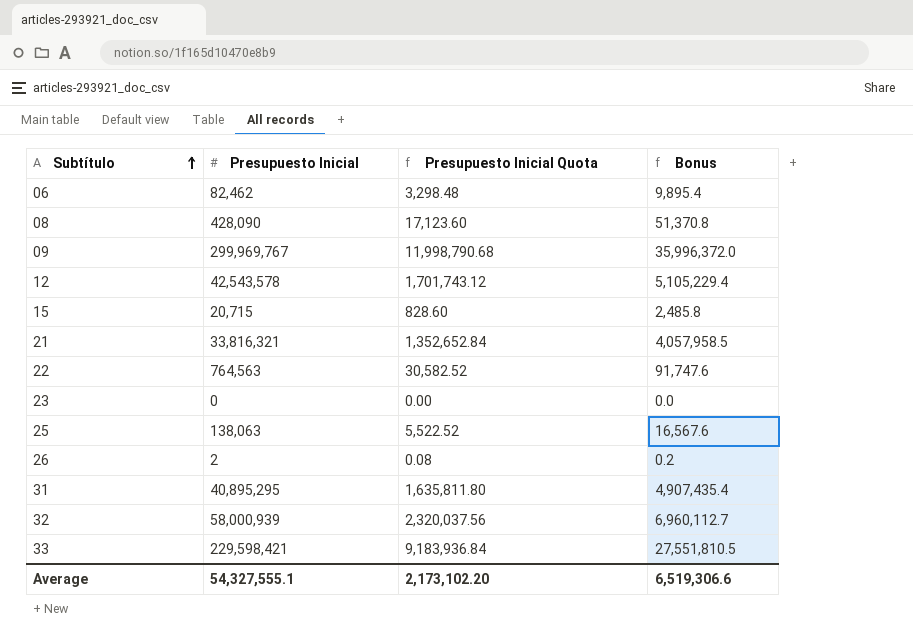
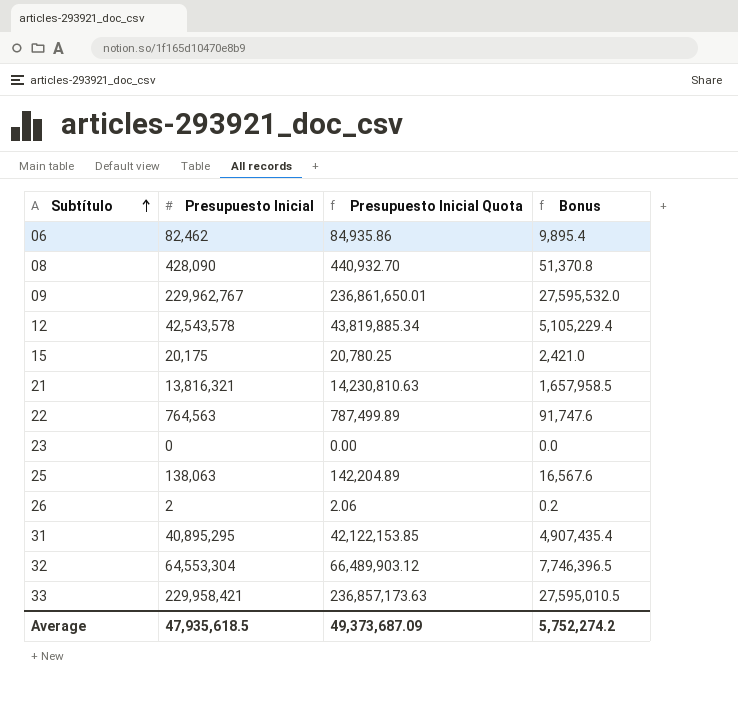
column Presupuesto Inicial Quota | formula: [Presupuesto Inicial] * 0.04 -> [Presupuesto Inicial] * 1.03
09 | Presupuesto Inicial: 299,969,767 -> 229,962,767
09 | Bonus: 35,996,372.0 -> 27,595,532.0
15 | Presupuesto Inicial: 20,715 -> 20,175
15 | Bonus: 2,485.8 -> 2,421.0
21 | Presupuesto Inicial: 33,816,321 -> 13,816,321
21 | Bonus: 4,057,958.5 -> 1,657,958.5
32 | Presupuesto Inicial: 58,000,939 -> 64,553,304
32 | Bonus: 6,960,112.7 -> 7,746,396.5
33 | Presupuesto Inicial: 229,598,421 -> 229,958,421
33 | Bonus: 27,551,810.5 -> 27,595,010.5
Average | Presupuesto Inicial: 54,327,555.1 -> 47,935,618.5
Average | Presupuesto Inicial Quota: 2,173,102.20 -> 49,373,687.09
Average | Bonus: 6,519,306.6 -> 5,752,274.2

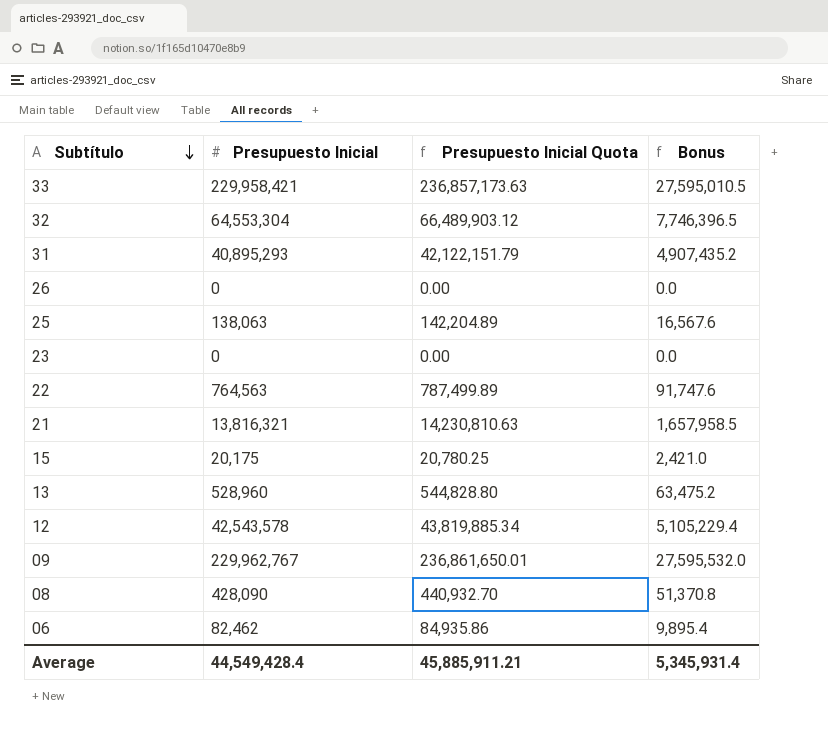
row order: Subtítulo ascending -> Subtítulo descending
31 | Presupuesto Inicial: 40,895,295 -> 40,895,293
31 | Presupuesto Inicial Quota: 42,122,153.85 -> 42,122,151.79
31 | Bonus: 4,907,435.4 -> 4,907,435.2
26 | Presupuesto Inicial: 2 -> 0
26 | Presupuesto Inicial Quota: 2.06 -> 0.00
26 | Bonus: 0.2 -> 0.0
row 13: none -> 528,960 | 544,828.80 | 63,475.2
Average | Presupuesto Inicial: 47,935,618.5 -> 44,549,428.4
Average | Presupuesto Inicial Quota: 49,373,687.09 -> 45,885,911.21
Average | Bonus: 5,752,274.2 -> 5,345,931.4

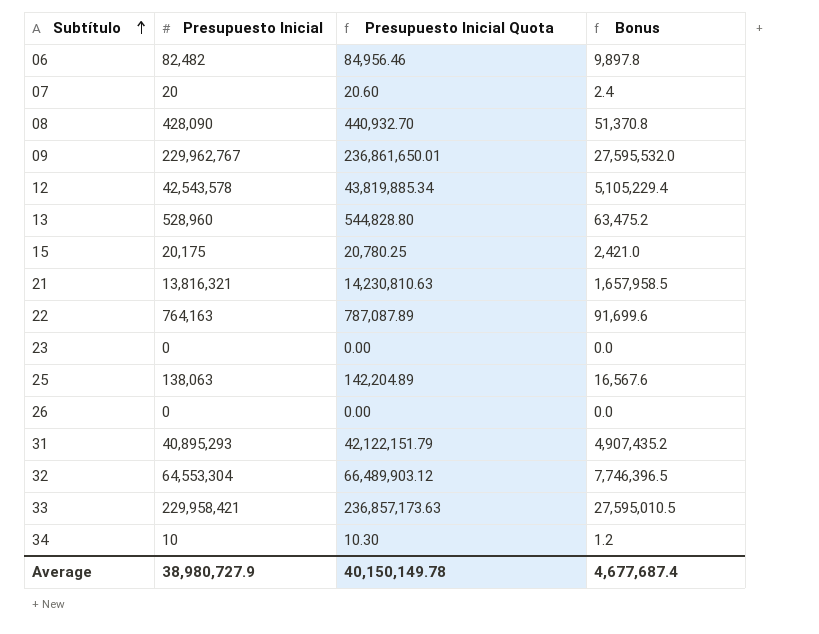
row order: Subtítulo descending -> Subtítulo ascending
06 | Presupuesto Inicial: 82,462 -> 82,482
06 | Presupuesto Inicial Quota: 84,935.86 -> 84,956.46
06 | Bonus: 9,895.4 -> 9,897.8
row 07: none -> 20 | 20.60 | 2.4
22 | Presupuesto Inicial: 764,563 -> 764,163
22 | Presupuesto Inicial Quota: 787,499.89 -> 787,087.89
22 | Bonus: 91,747.6 -> 91,699.6
row 34: none -> 10 | 10.30 | 1.2
Average | Presupuesto Inicial: 44,549,428.4 -> 38,980,727.9
Average | Presupuesto Inicial Quota: 45,885,911.21 -> 40,150,149.78
Average | Bonus: 5,345,931.4 -> 4,677,687.4

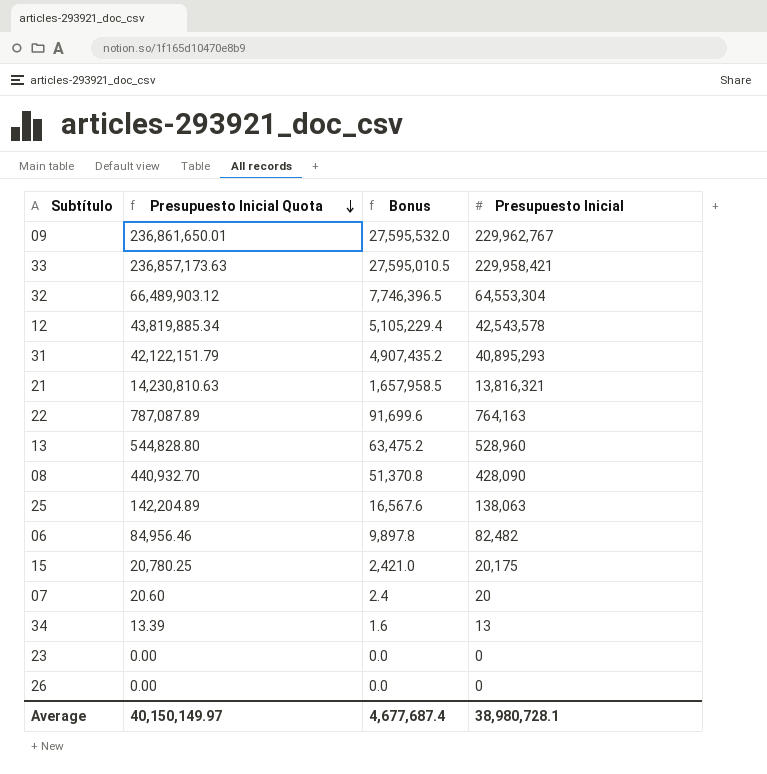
row order: Subtítulo ascending -> Presupuesto Inicial Quota descending
column Presupuesto Inicial | position: 2 -> 4
34 | Presupuesto Inicial Quota: 10.30 -> 13.39
34 | Bonus: 1.2 -> 1.6
34 | Presupuesto Inicial: 10 -> 13
Average | Presupuesto Inicial Quota: 40,150,149.78 -> 40,150,149.97
Average | Presupuesto Inicial: 38,980,727.9 -> 38,980,728.1

